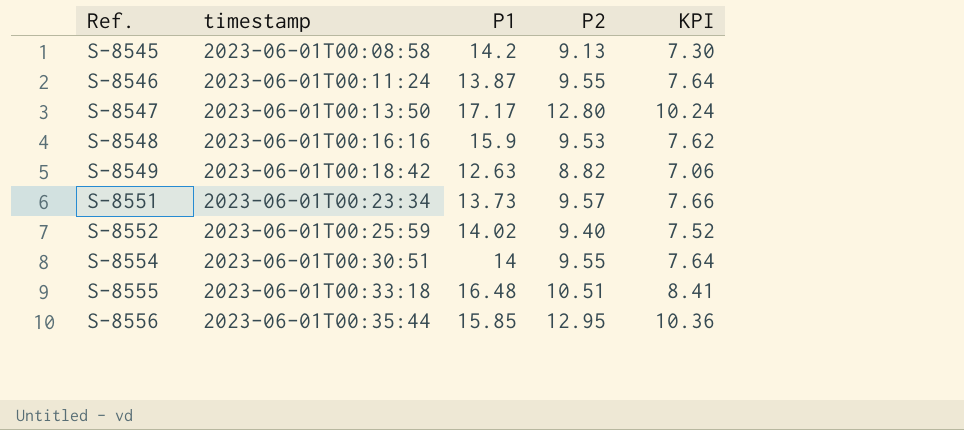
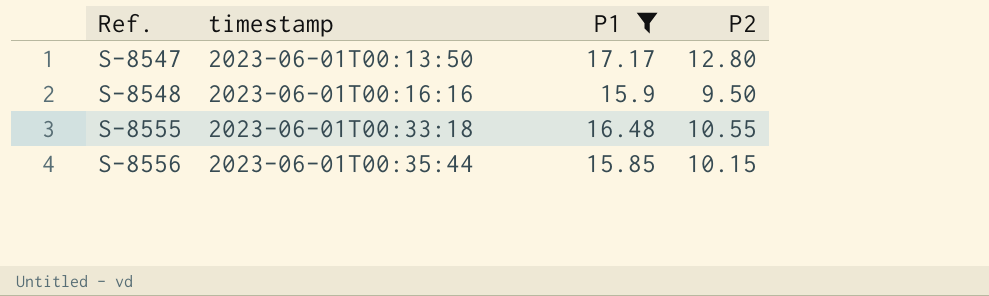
filter: none -> P1 >= 15.85
column KPI | formula: [P2] * 0.8 -> none
S-8548 | P2: 9.53 -> 9.50
S-8555 | P2: 10.51 -> 10.55
S-8556 | P2: 12.95 -> 10.15

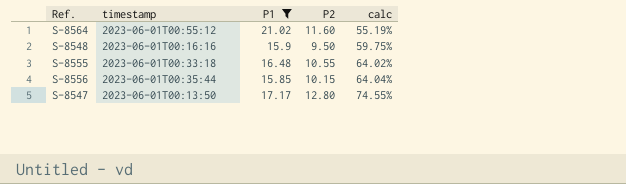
row order: Ref. ascending -> calc ascending
column calc | formula: none -> [P2] / [P1]
row S-8564: none -> 2023-06-01T00:55:12 | 21.02 | 11.60 | 55.19%

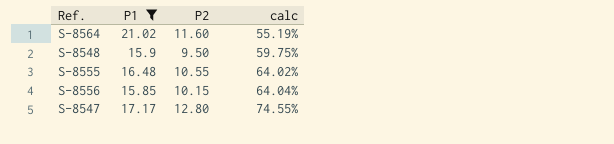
column timestamp | position: 2 -> none

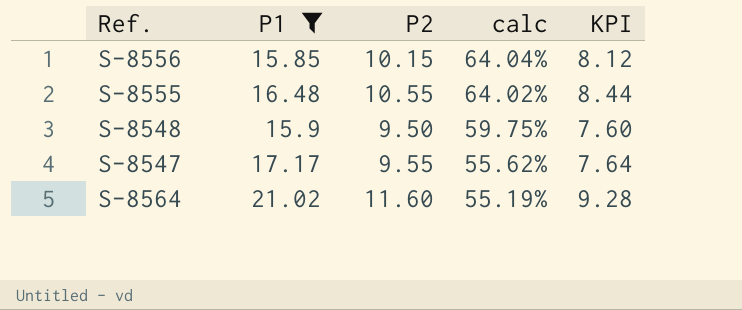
row order: calc ascending -> calc descending
column KPI | formula: none -> [P2] * 0.8
S-8547 | P2: 12.80 -> 9.55
S-8547 | calc: 74.55% -> 55.62%

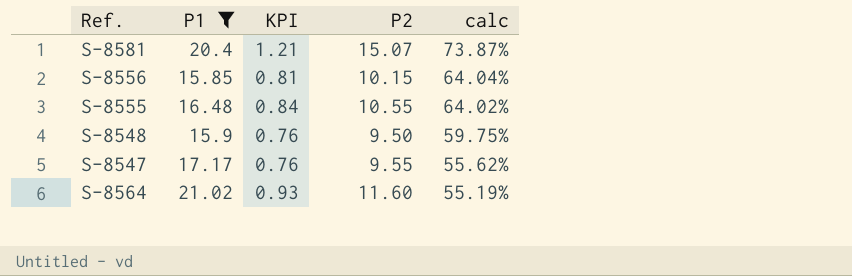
column KPI | formula: [P2] * 0.8 -> [P2] * 0.08
column KPI | position: 5 -> 3
row S-8581: none -> 20.4 | 1.21 | 15.07 | 73.87%

